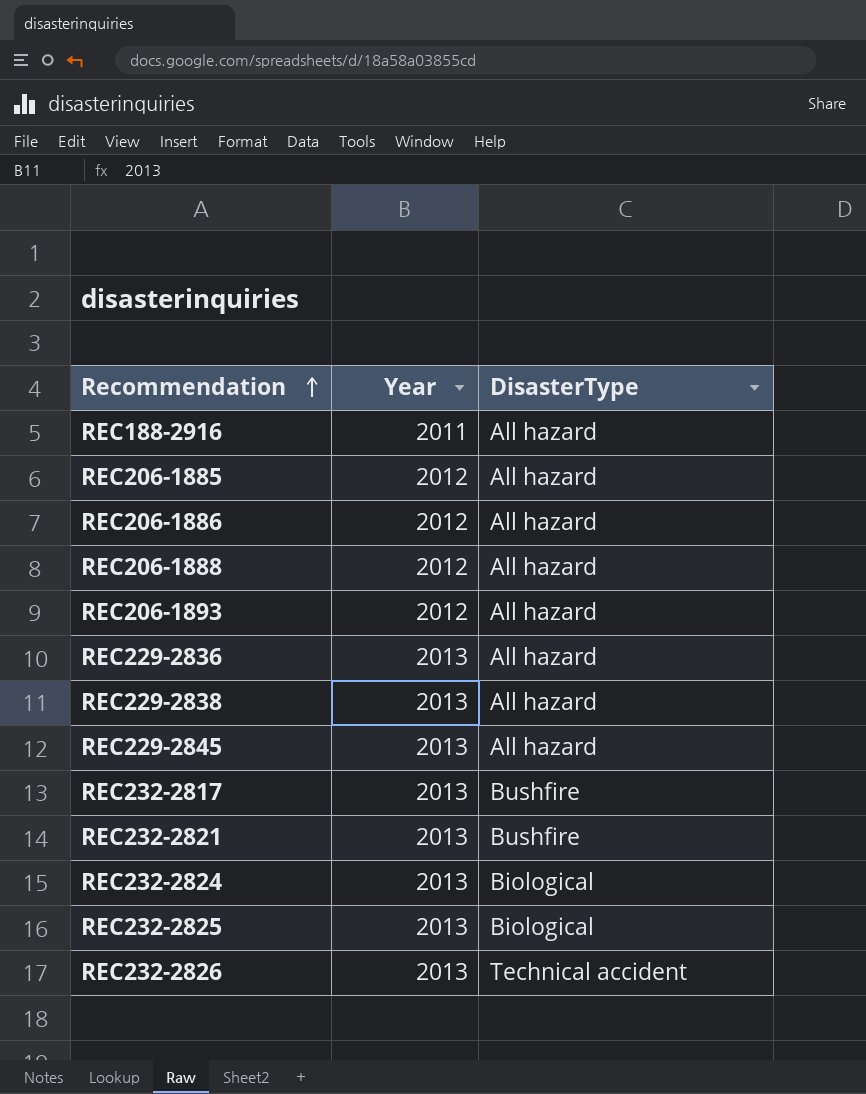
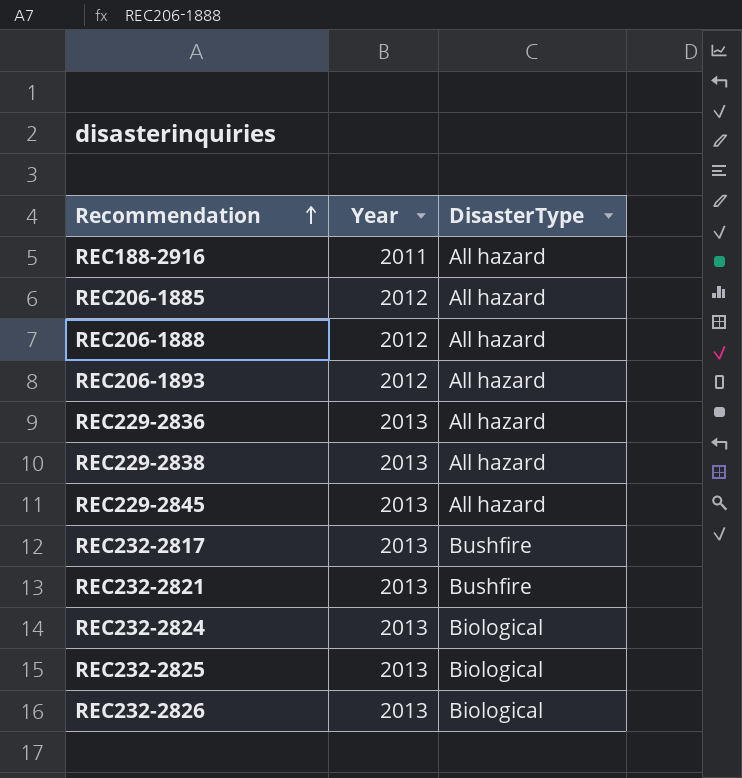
row REC206-1886: 2012 | All hazard -> none
REC232-2826 | DisasterType: Technical accident -> Biological

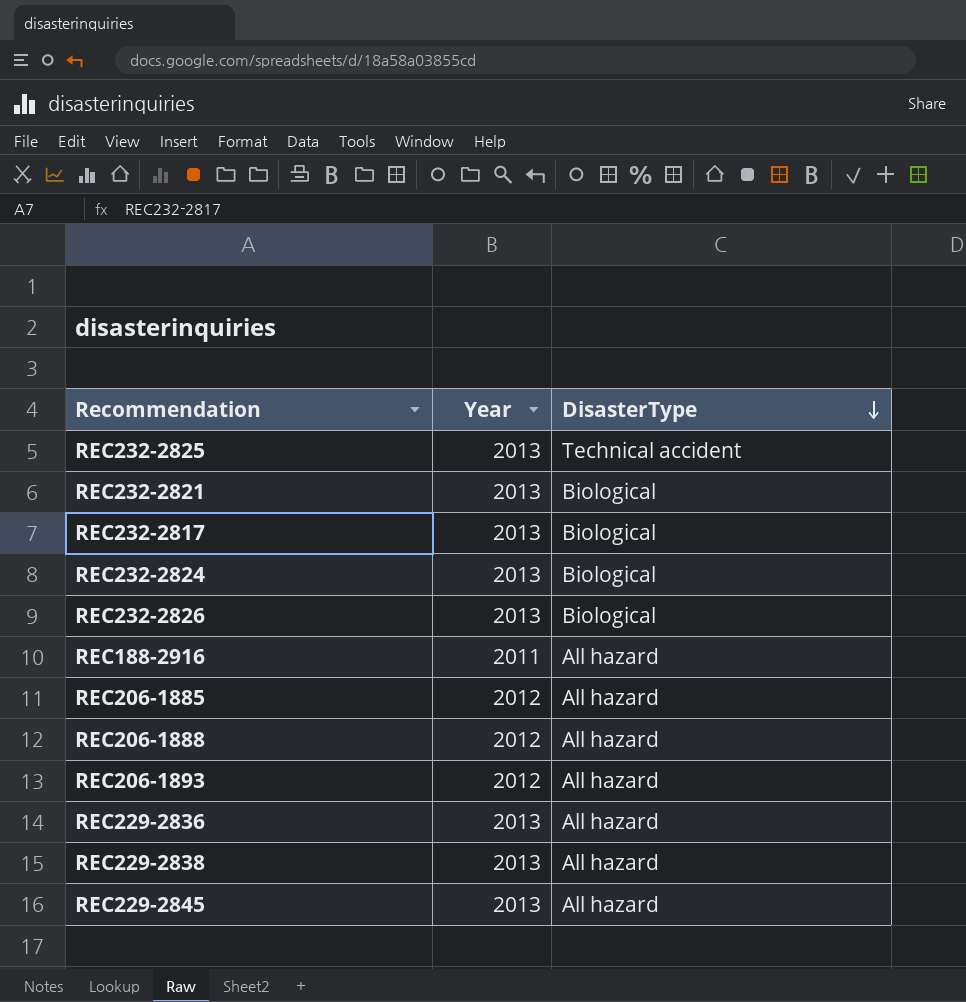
row order: Recommendation ascending -> DisasterType descending
REC232-2825 | DisasterType: Biological -> Technical accident
REC232-2821 | DisasterType: Bushfire -> Biological
REC232-2817 | DisasterType: Bushfire -> Biological

